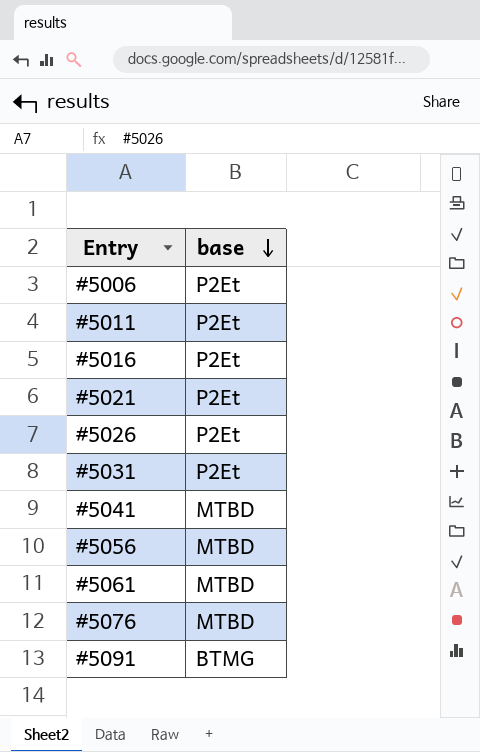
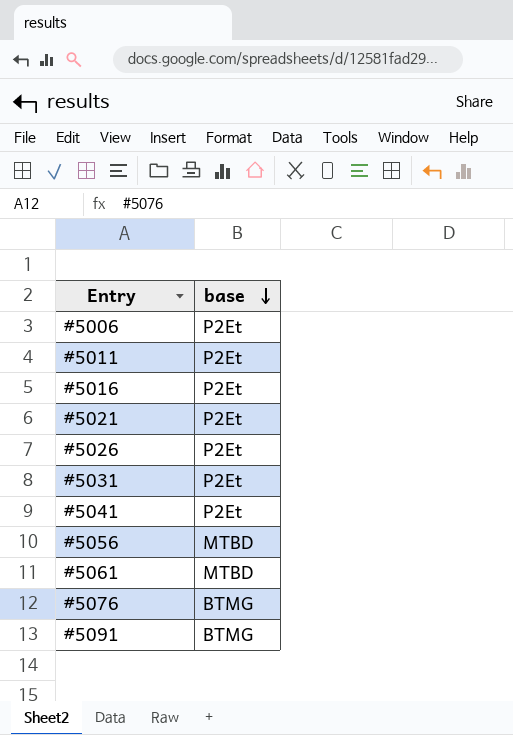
#5041 | base: MTBD -> P2Et
#5076 | base: MTBD -> BTMG

